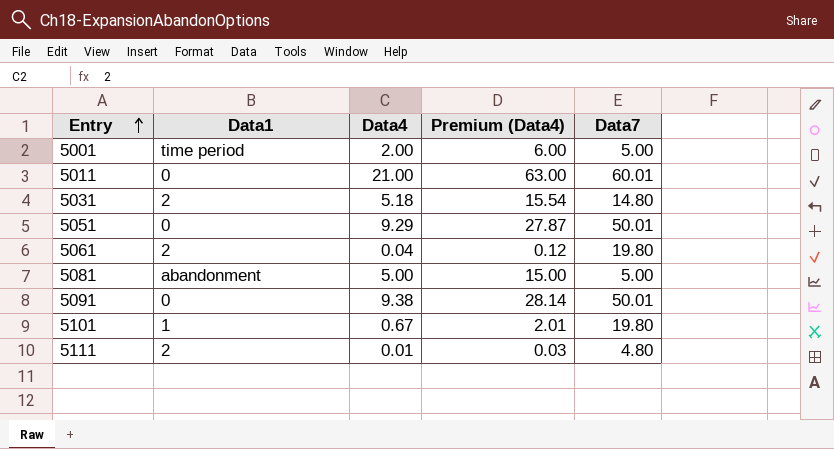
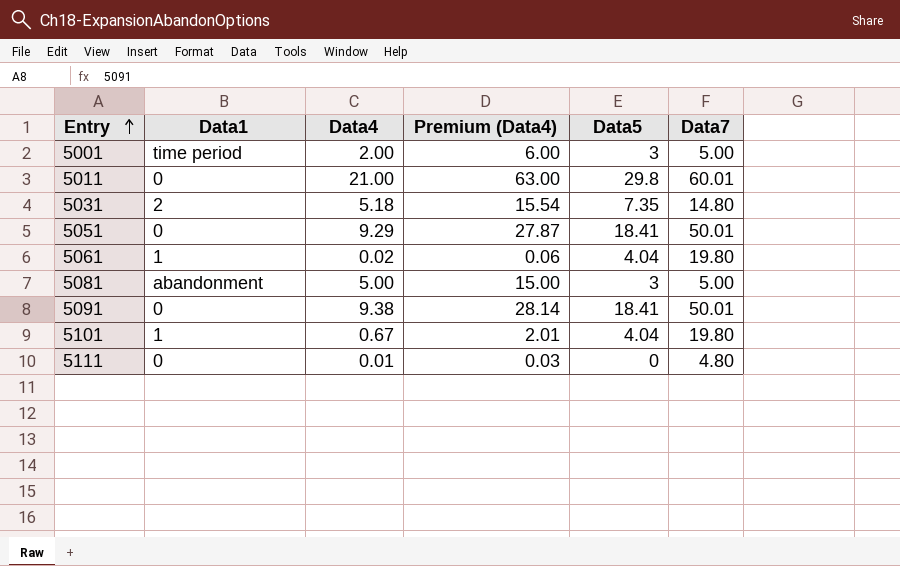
column Data5 | position: none -> 5
5061 | Data1: 2 -> 1
5061 | Data4: 0.04 -> 0.02
5061 | Premium (Data4): 0.12 -> 0.06
5111 | Data1: 2 -> 0

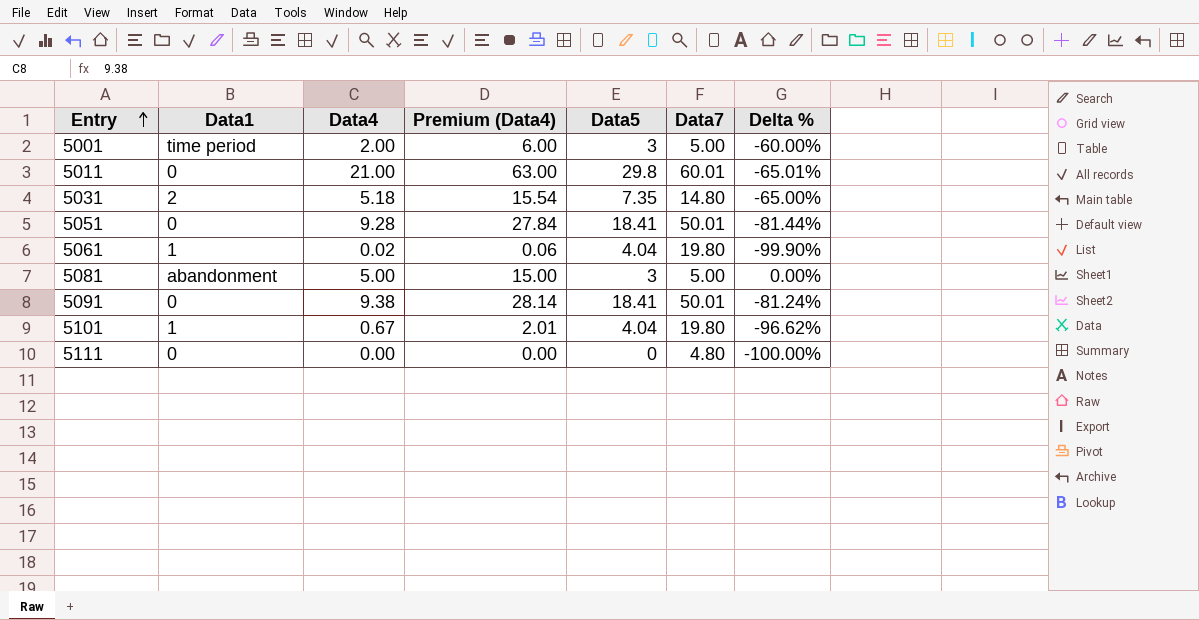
column Delta % | formula: none -> ([Data4] - [Data7]) / [Data7]
5051 | Data4: 9.29 -> 9.28
5051 | Premium (Data4): 27.87 -> 27.84
5111 | Data4: 0.01 -> 0.00
5111 | Premium (Data4): 0.03 -> 0.00

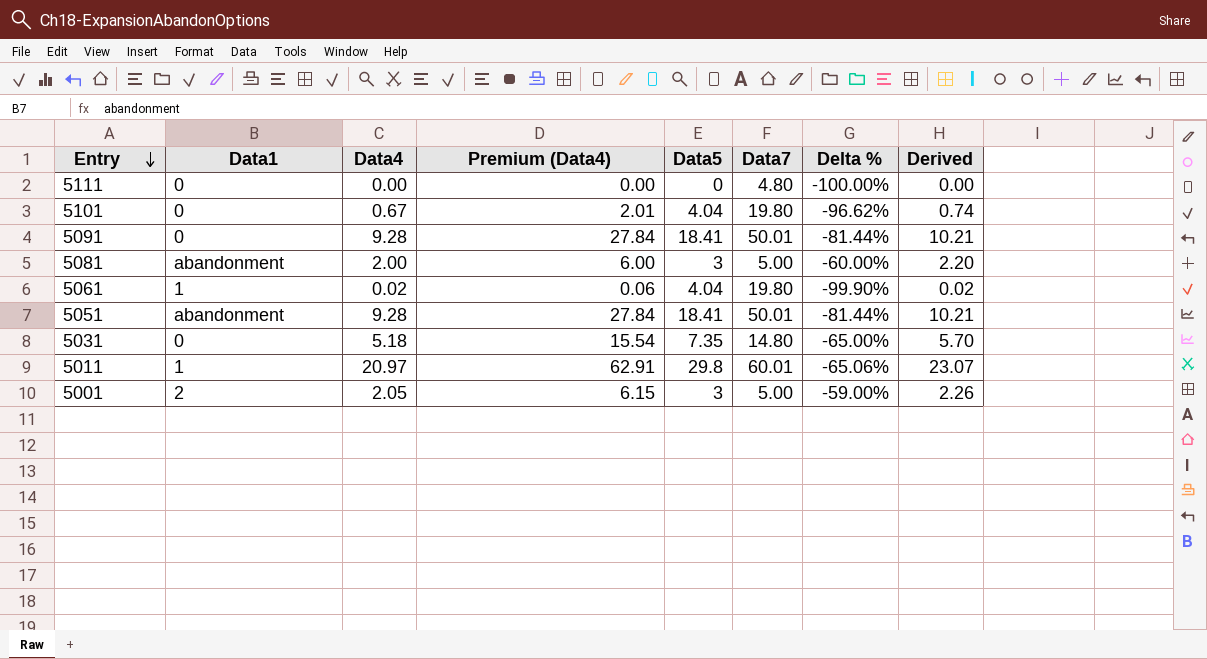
row order: Entry ascending -> Entry descending
column Derived | formula: none -> [Data4] * 1.1
5101 | Data1: 1 -> 0
5091 | Data4: 9.38 -> 9.28
5091 | Premium (Data4): 28.14 -> 27.84
5091 | Delta %: -81.24% -> -81.44%
5081 | Data4: 5.00 -> 2.00
5081 | Premium (Data4): 15.00 -> 6.00
5081 | Delta %: 0.00% -> -60.00%
5051 | Data1: 0 -> abandonment
5031 | Data1: 2 -> 0
5011 | Data1: 0 -> 1
5011 | Data4: 21.00 -> 20.97
5011 | Premium (Data4): 63.00 -> 62.91
5011 | Delta %: -65.01% -> -65.06%
5001 | Data1: time period -> 2
5001 | Data4: 2.00 -> 2.05
5001 | Premium (Data4): 6.00 -> 6.15
5001 | Delta %: -60.00% -> -59.00%

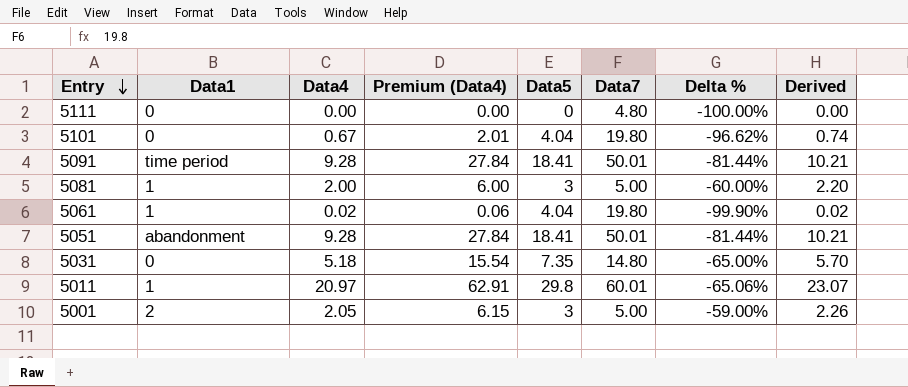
5091 | Data1: 0 -> time period
5081 | Data1: abandonment -> 1

